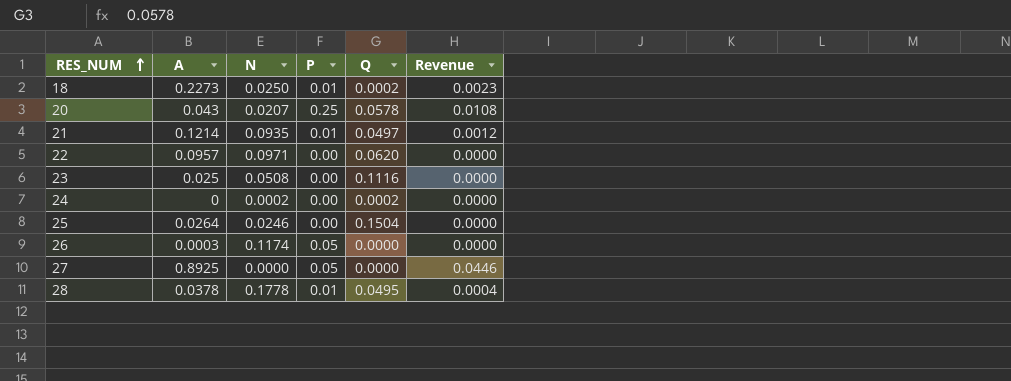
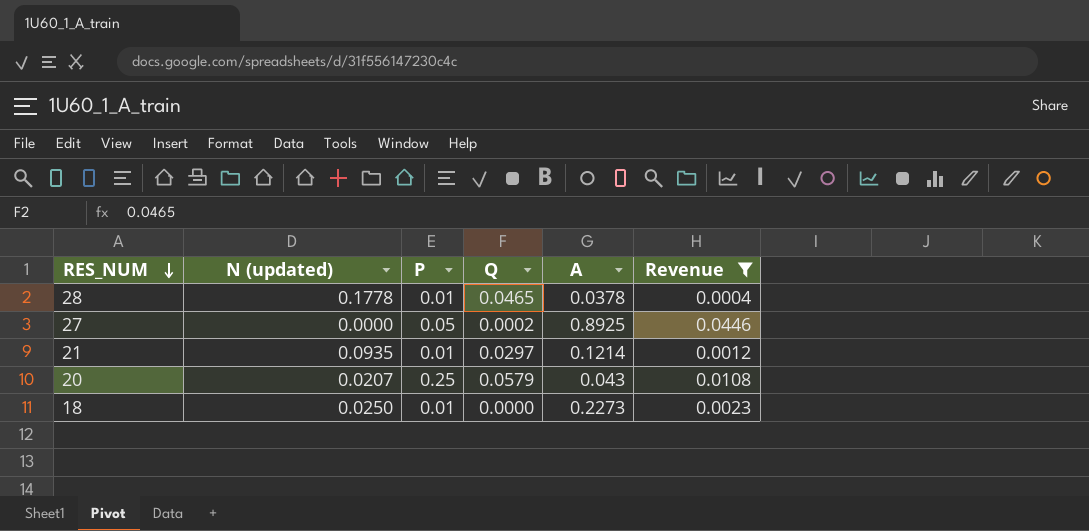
filter: none -> Revenue != 0.0000
row order: RES_NUM ascending -> RES_NUM descending
column name: N -> N (updated)
column A | position: 2 -> 5
28 | Q: 0.0495 -> 0.0465
27 | Q: 0.0000 -> 0.0002
21 | Q: 0.0497 -> 0.0297
20 | Q: 0.0578 -> 0.0579
18 | Q: 0.0002 -> 0.0000

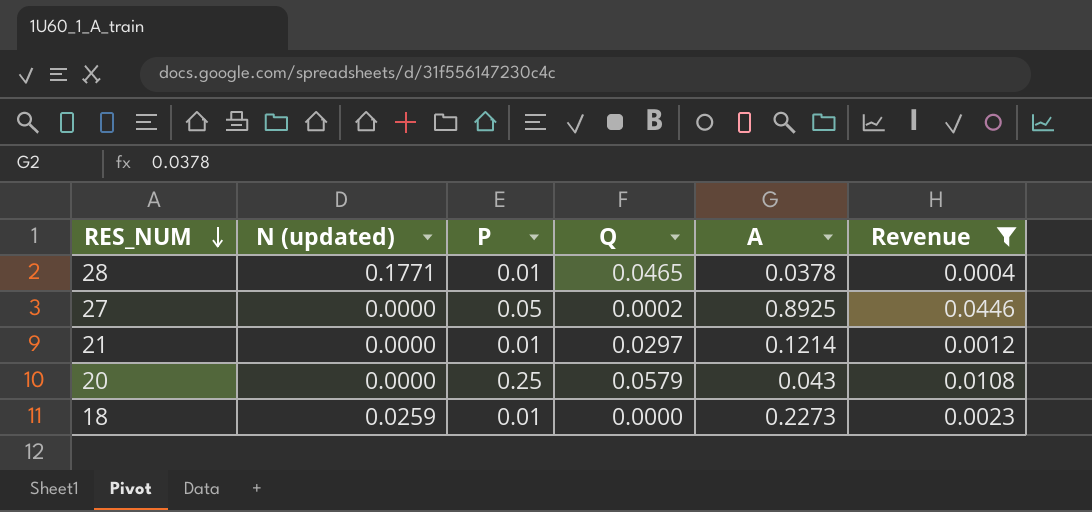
28 | N (updated): 0.1778 -> 0.1771
21 | N (updated): 0.0935 -> 0.0000
20 | N (updated): 0.0207 -> 0.0000
18 | N (updated): 0.0250 -> 0.0259

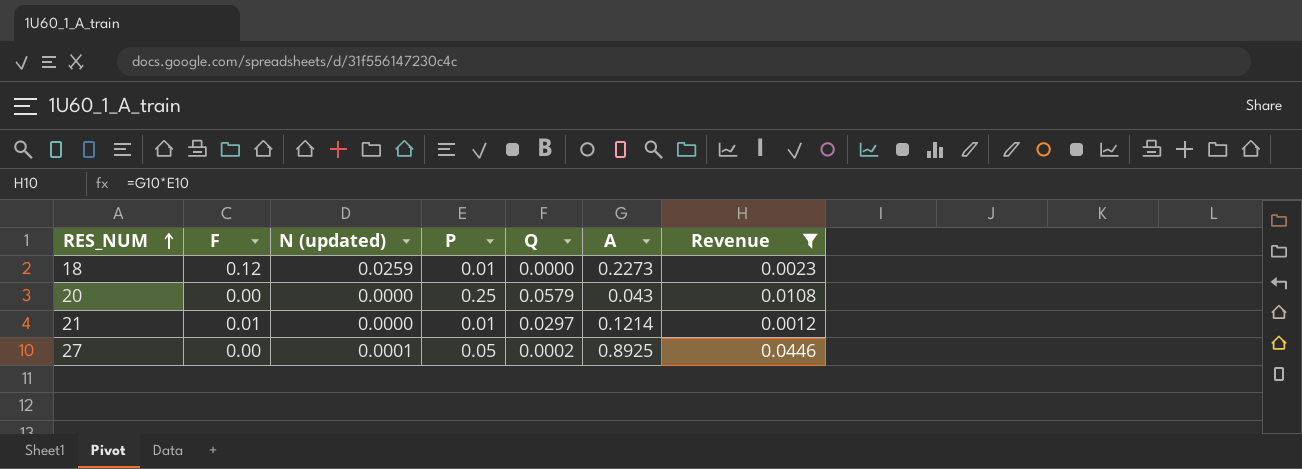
row order: RES_NUM descending -> RES_NUM ascending
column F | position: none -> 2
row 28: 0.1771 | 0.01 | 0.0465 | 0.0378 | 0.0004 -> none
27 | N (updated): 0.0000 -> 0.0001

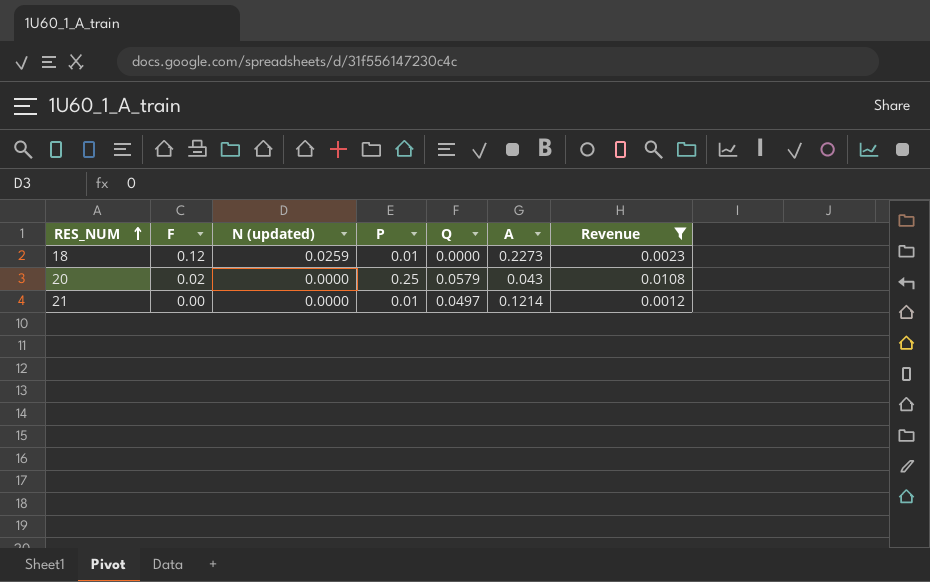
row 27: 0.00 | 0.0001 | 0.05 | 0.0002 | 0.8925 | 0.0446 -> none
20 | F: 0.00 -> 0.02
21 | F: 0.01 -> 0.00
21 | Q: 0.0297 -> 0.0497

